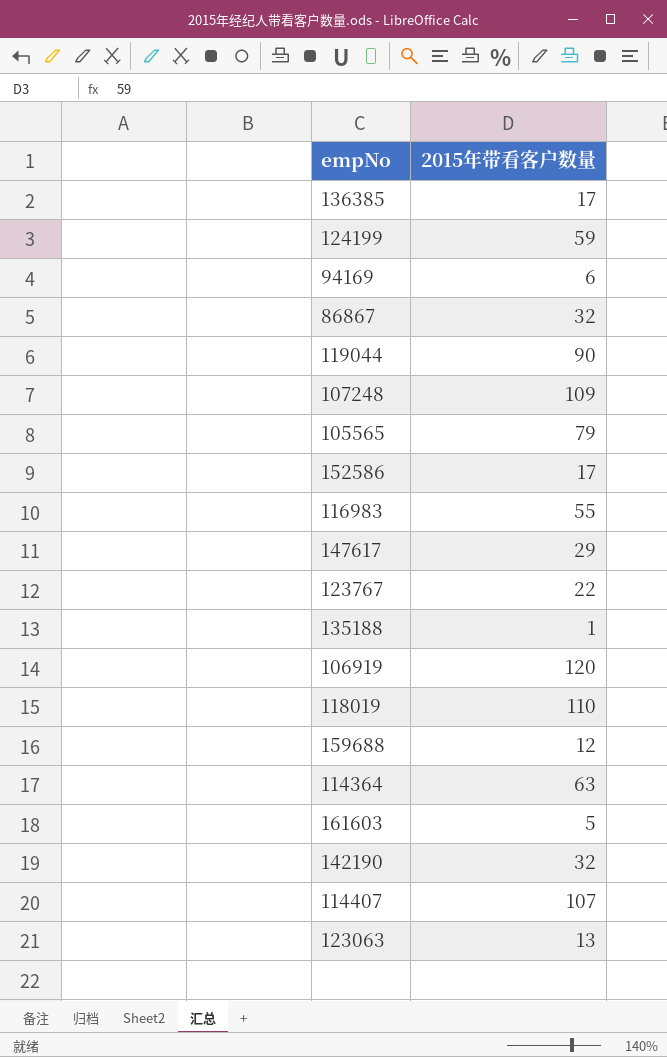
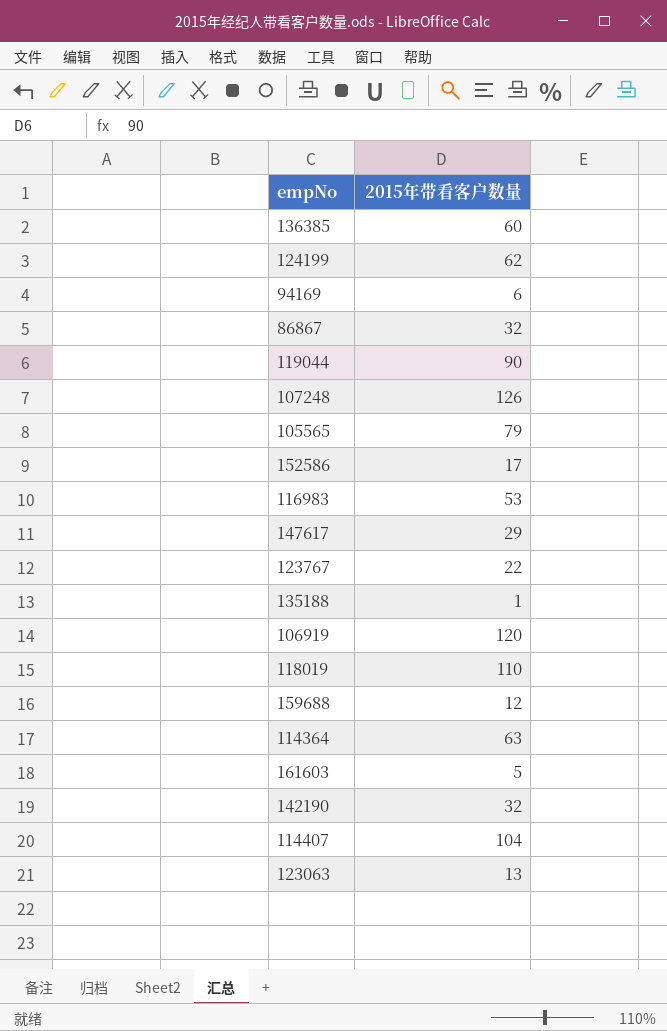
136385 | 2015年带看客户数量: 17 -> 60
124199 | 2015年带看客户数量: 59 -> 62
107248 | 2015年带看客户数量: 109 -> 126
116983 | 2015年带看客户数量: 55 -> 53
114407 | 2015年带看客户数量: 107 -> 104

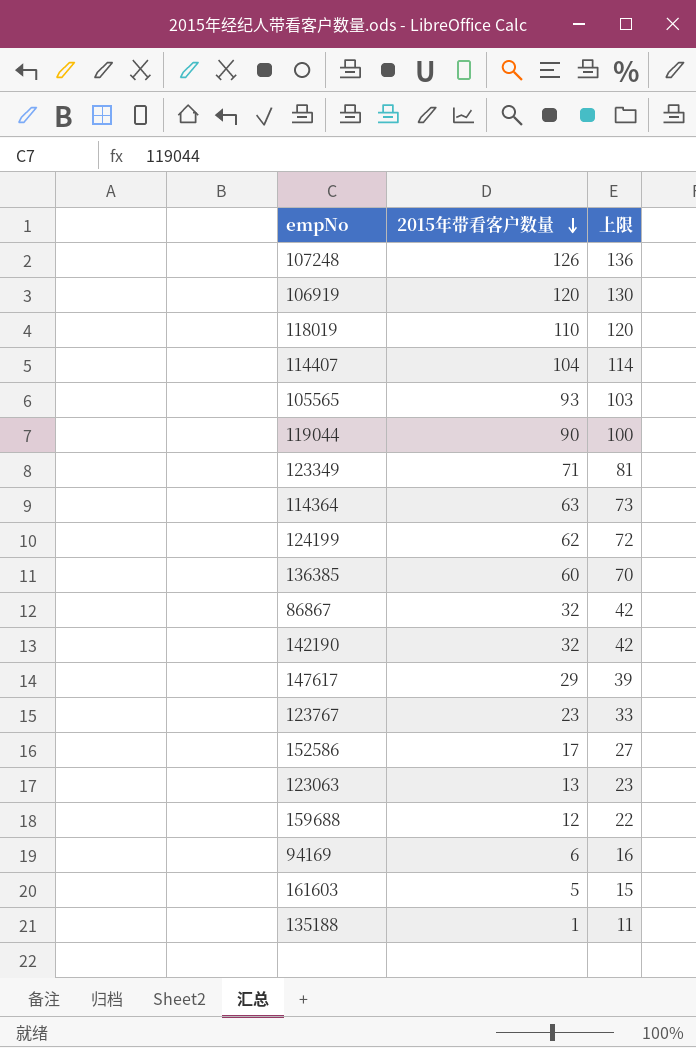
row order: none -> 2015年带看客户数量 descending
column 上限 | formula: none -> [2015年带看客户数量] + 10
row 116983: 53 -> none
105565 | 2015年带看客户数量: 79 -> 93
row 123349: none -> 71 | 81
123767 | 2015年带看客户数量: 22 -> 23

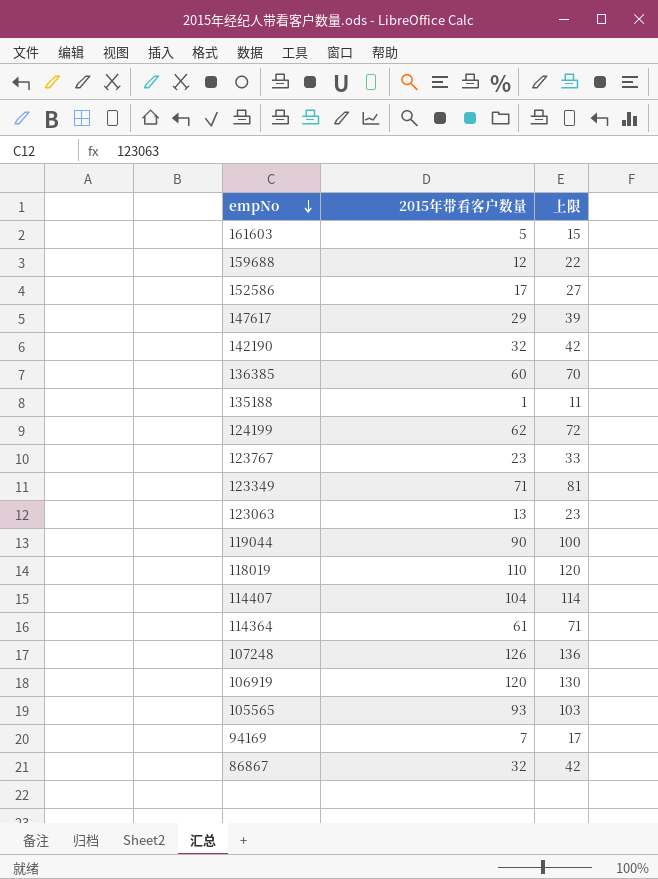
row order: 2015年带看客户数量 descending -> empNo descending
114364 | 2015年带看客户数量: 63 -> 61
114364 | 上限: 73 -> 71
94169 | 2015年带看客户数量: 6 -> 7
94169 | 上限: 16 -> 17

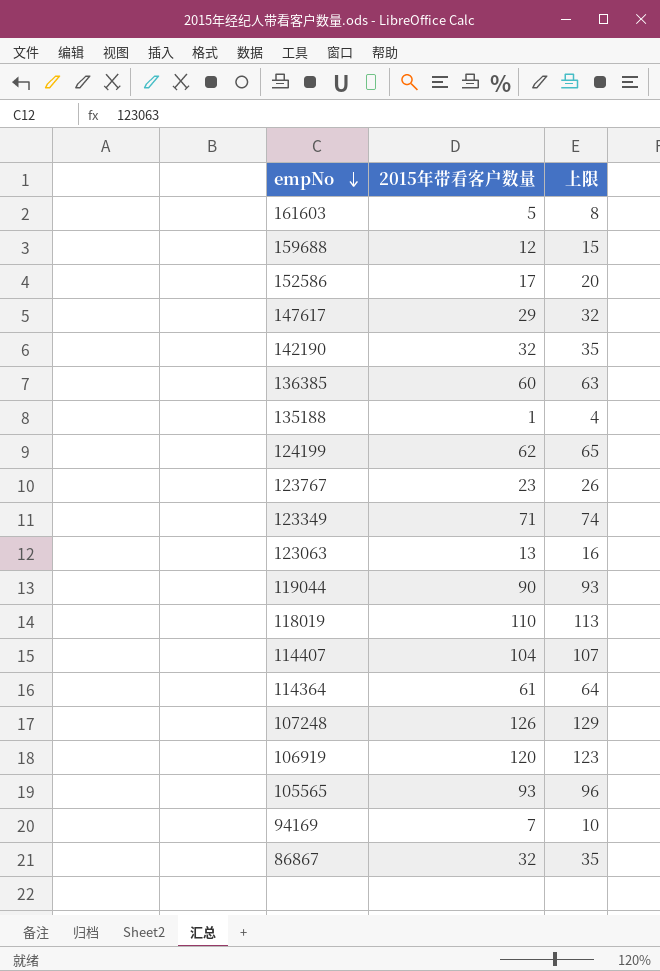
column 上限 | formula: [2015年带看客户数量] + 10 -> [2015年带看客户数量] + 3

